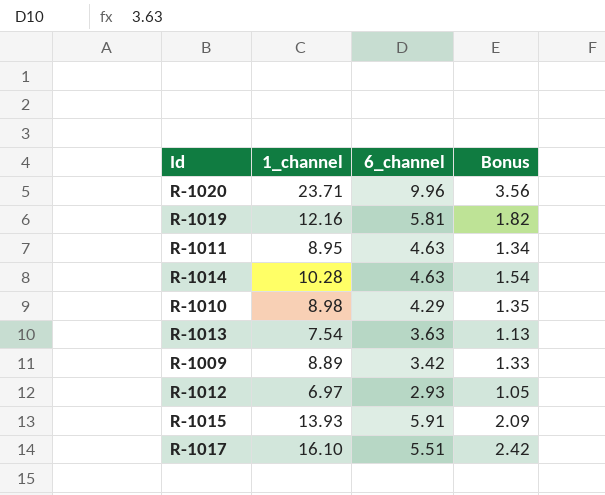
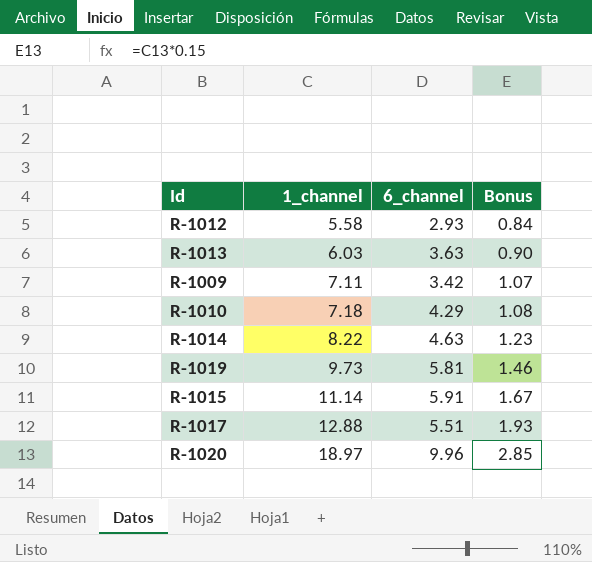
row order: none -> 1_channel ascending
row R-1011: 8.95 | 4.63 | 1.34 -> none
R-1012 | 1_channel: 6.97 -> 5.58
R-1012 | Bonus: 1.05 -> 0.84
R-1013 | 1_channel: 7.54 -> 6.03
R-1013 | Bonus: 1.13 -> 0.90
R-1009 | 1_channel: 8.89 -> 7.11
R-1009 | Bonus: 1.33 -> 1.07
R-1010 | 1_channel: 8.98 -> 7.18
R-1010 | Bonus: 1.35 -> 1.08
R-1014 | 1_channel: 10.28 -> 8.22
R-1014 | Bonus: 1.54 -> 1.23
R-1019 | 1_channel: 12.16 -> 9.73
R-1019 | Bonus: 1.82 -> 1.46
R-1015 | 1_channel: 13.93 -> 11.14
R-1015 | Bonus: 2.09 -> 1.67
R-1017 | 1_channel: 16.10 -> 12.88
R-1017 | Bonus: 2.42 -> 1.93
R-1020 | 1_channel: 23.71 -> 18.97
R-1020 | Bonus: 3.56 -> 2.85

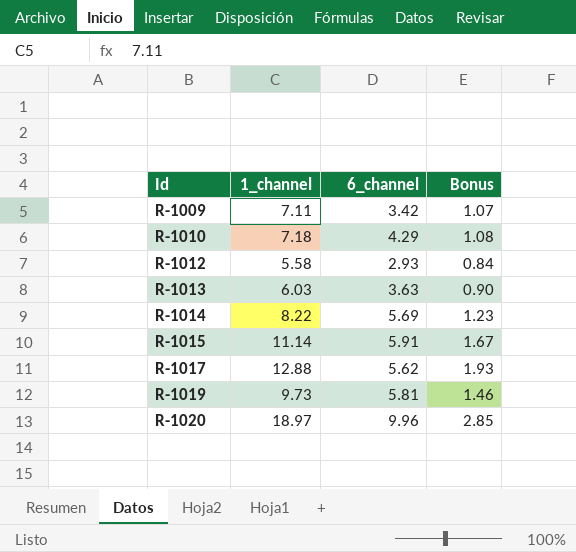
row order: 1_channel ascending -> Id ascending
R-1014 | 6_channel: 4.63 -> 5.69
R-1017 | 6_channel: 5.51 -> 5.62

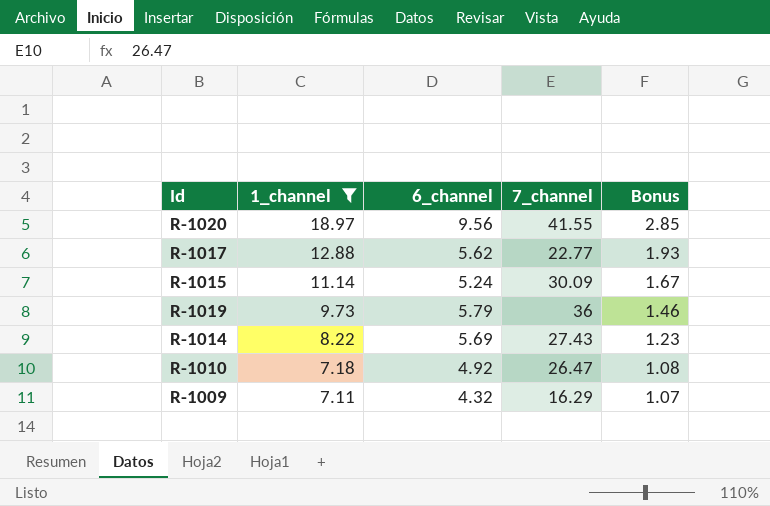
filter: none -> 1_channel >= 7.11
row order: Id ascending -> 1_channel descending
column 7_channel | position: none -> 4
R-1020 | 6_channel: 9.96 -> 9.56
R-1015 | 6_channel: 5.91 -> 5.24
R-1019 | 6_channel: 5.81 -> 5.79
R-1010 | 6_channel: 4.29 -> 4.92
R-1009 | 6_channel: 3.42 -> 4.32

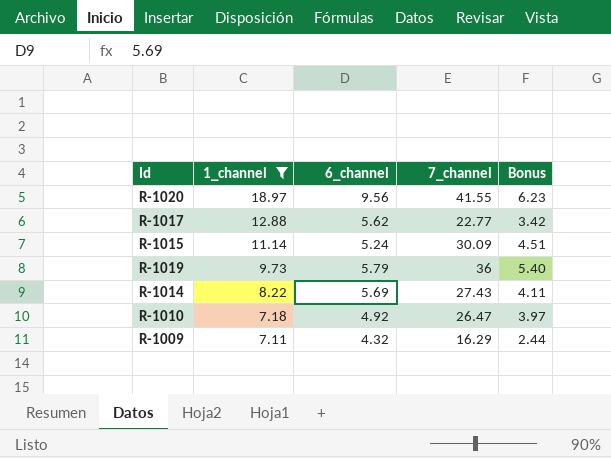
column Bonus | formula: [1_channel] * 0.15 -> [7_channel] * 0.15

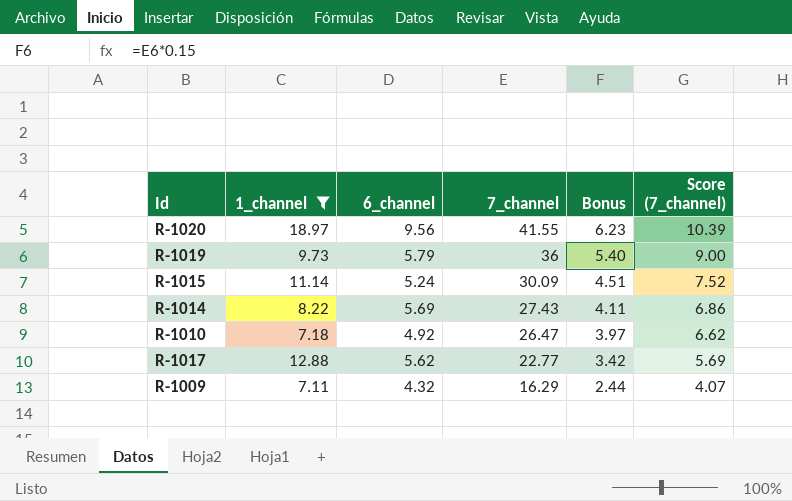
row order: 1_channel descending -> 7_channel descending
column Score (7_channel) | formula: none -> [7_channel] * 0.25

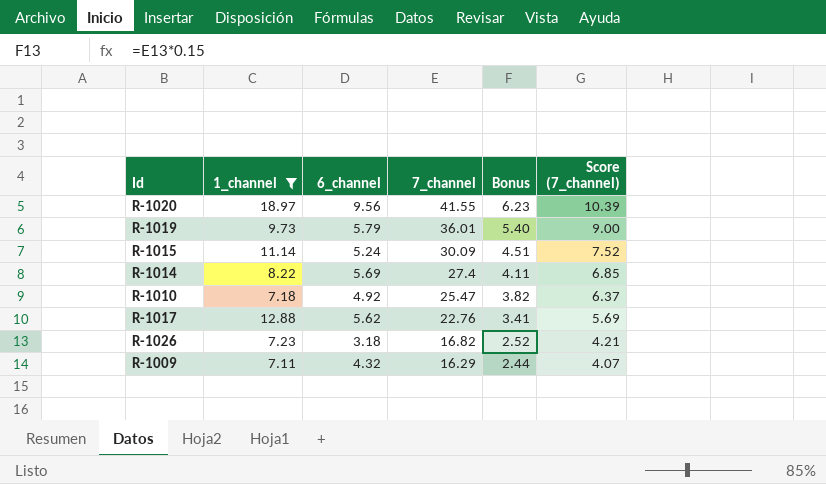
R-1019 | 7_channel: 36 -> 36.01
R-1014 | 7_channel: 27.43 -> 27.4
R-1014 | Score (7_channel): 6.86 -> 6.85
R-1010 | 7_channel: 26.47 -> 25.47
R-1010 | Bonus: 3.97 -> 3.82
R-1010 | Score (7_channel): 6.62 -> 6.37
R-1017 | 7_channel: 22.77 -> 22.76
R-1017 | Bonus: 3.42 -> 3.41
row R-1026: none -> 7.23 | 3.18 | 16.82 | 2.52 | 4.21

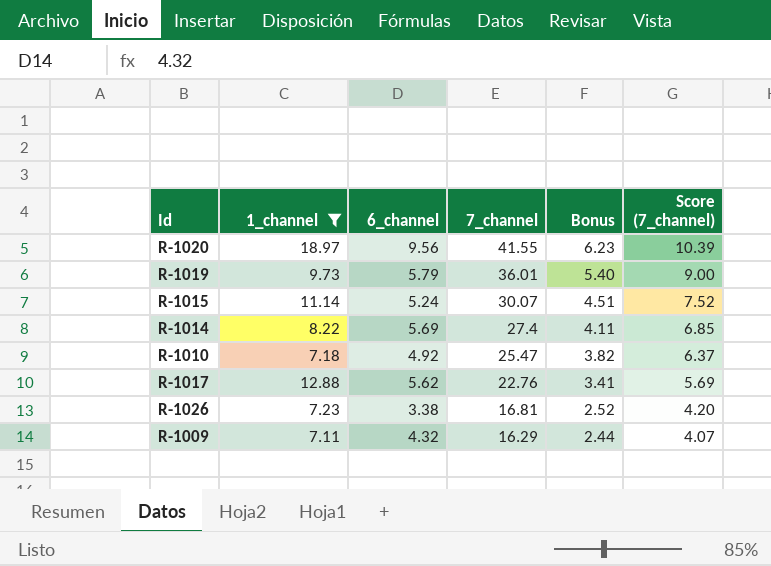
R-1015 | 7_channel: 30.09 -> 30.07
R-1026 | 6_channel: 3.18 -> 3.38
R-1026 | 7_channel: 16.82 -> 16.81
R-1026 | Score (7_channel): 4.21 -> 4.20

